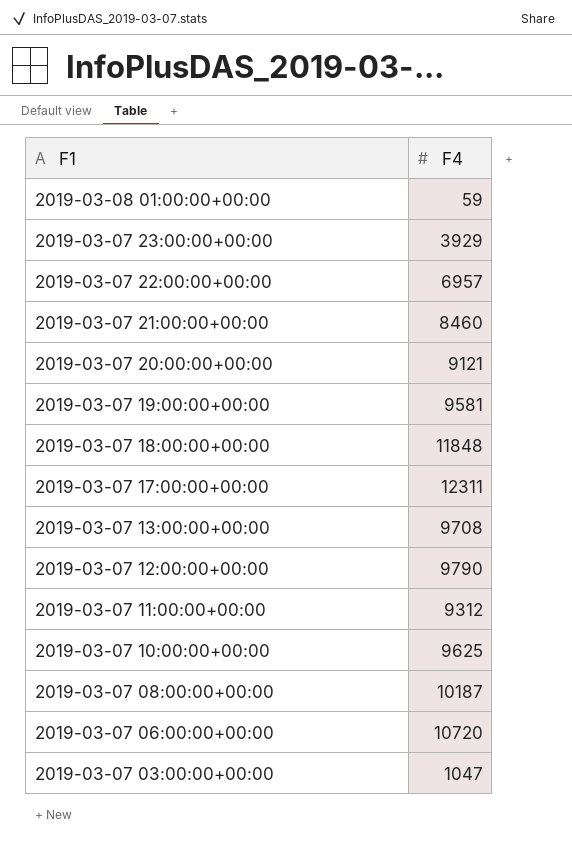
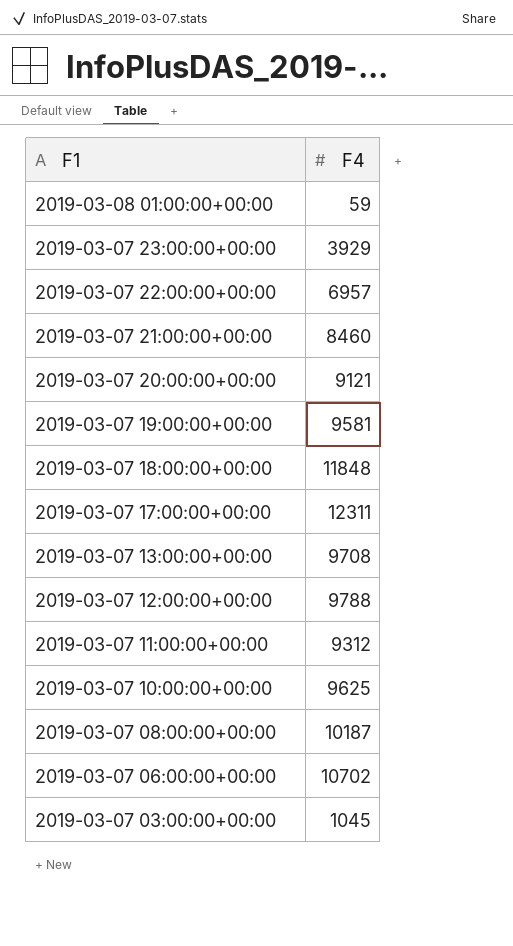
2019-03-07 12:00:00+00:00 | F4: 9790 -> 9788
2019-03-07 06:00:00+00:00 | F4: 10720 -> 10702
2019-03-07 03:00:00+00:00 | F4: 1047 -> 1045

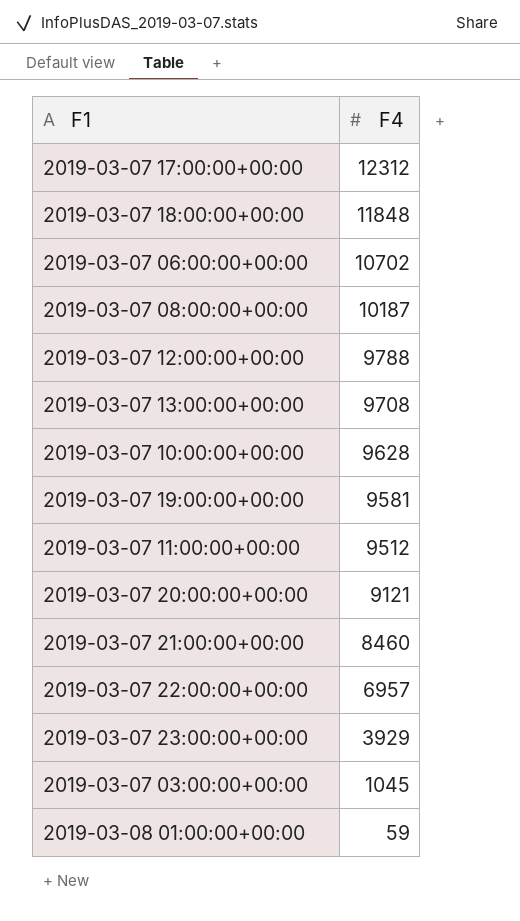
row order: F1 descending -> F4 descending
2019-03-07 17:00:00+00:00 | F4: 12311 -> 12312
2019-03-07 10:00:00+00:00 | F4: 9625 -> 9628
2019-03-07 11:00:00+00:00 | F4: 9312 -> 9512

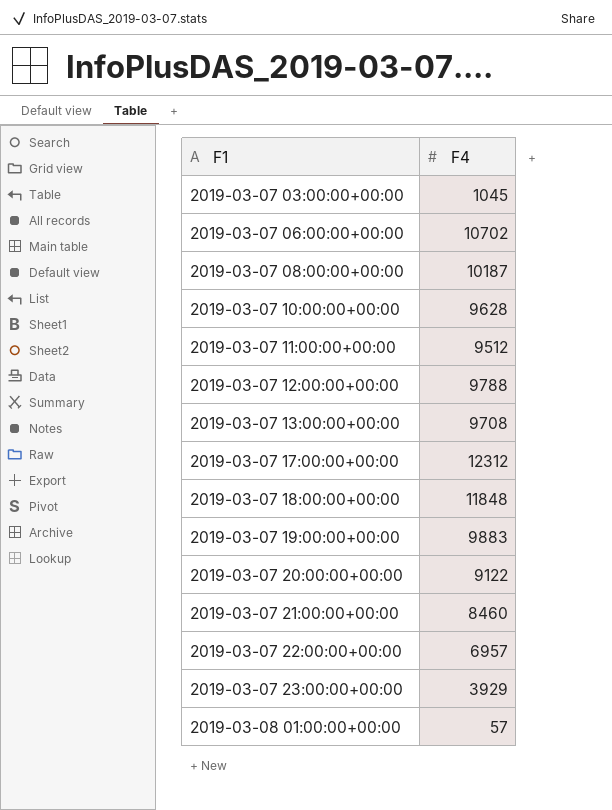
row order: F4 descending -> F1 ascending
2019-03-07 19:00:00+00:00 | F4: 9581 -> 9883
2019-03-07 20:00:00+00:00 | F4: 9121 -> 9122
2019-03-08 01:00:00+00:00 | F4: 59 -> 57

